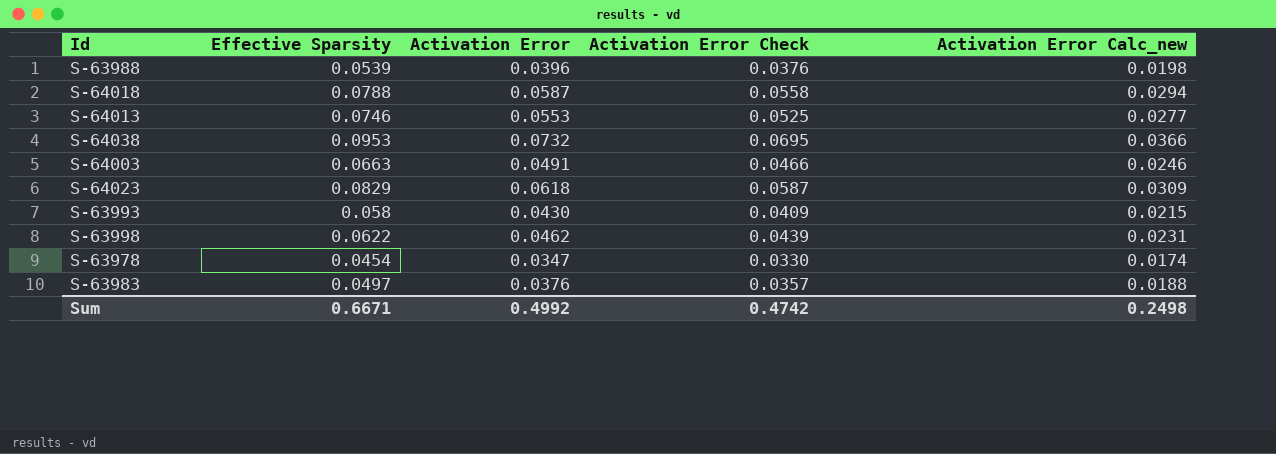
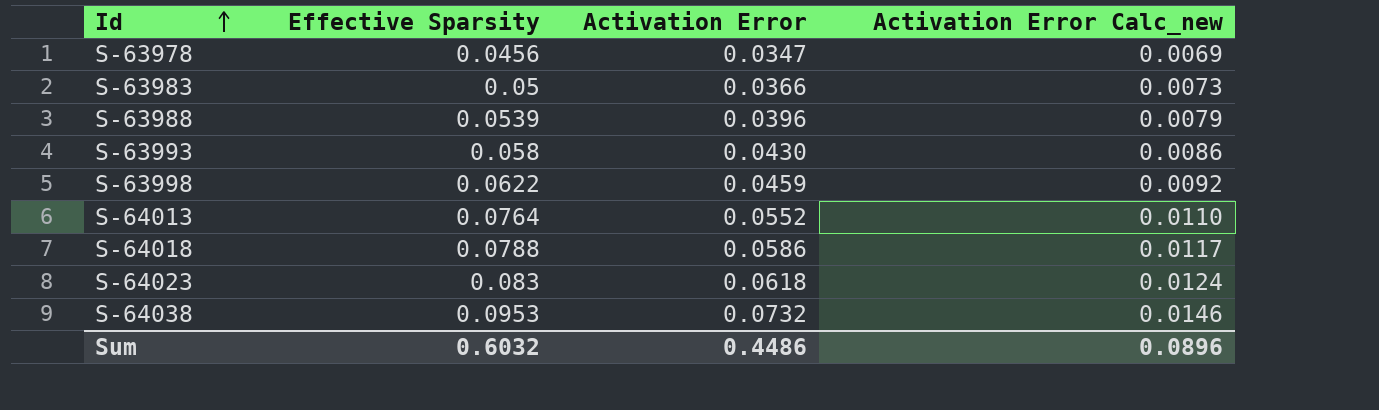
row order: none -> Id ascending
column Activation Error Check | formula: [Activation Error] * 0.95 -> none
column Activation Error Calc_new | formula: [Activation Error] * 0.5 -> [Activation Error] * 0.2
row S-64003: 0.0663 | 0.0491 | 0.0466 | 0.0246 -> none
S-63978 | Effective Sparsity: 0.0454 -> 0.0456
S-63983 | Effective Sparsity: 0.0497 -> 0.05
S-63983 | Activation Error: 0.0376 -> 0.0366
S-63998 | Activation Error: 0.0462 -> 0.0459
S-64013 | Effective Sparsity: 0.0746 -> 0.0764
S-64013 | Activation Error: 0.0553 -> 0.0552
S-64018 | Activation Error: 0.0587 -> 0.0586
S-64023 | Effective Sparsity: 0.0829 -> 0.083
Sum | Effective Sparsity: 0.6671 -> 0.6032
Sum | Activation Error: 0.4992 -> 0.4486
Sum | Activation Error Calc_new: 0.2498 -> 0.0896

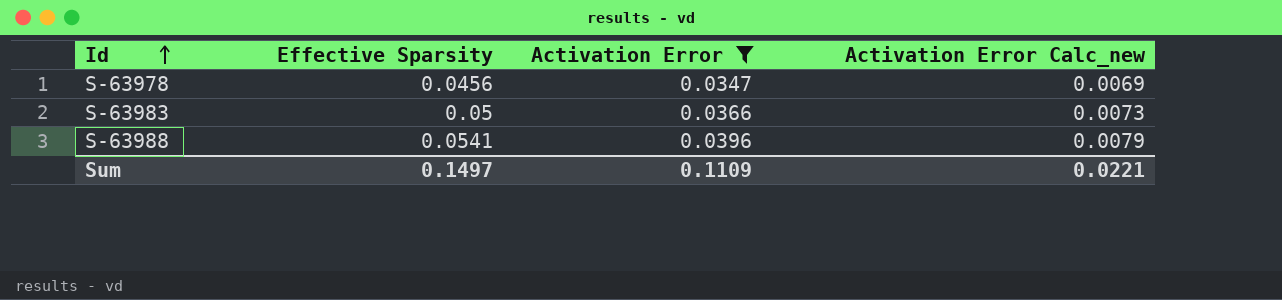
filter: none -> Activation Error <= 0.0396
S-63988 | Effective Sparsity: 0.0539 -> 0.0541
Sum | Effective Sparsity: 0.6032 -> 0.1497
Sum | Activation Error: 0.4486 -> 0.1109
Sum | Activation Error Calc_new: 0.0896 -> 0.0221

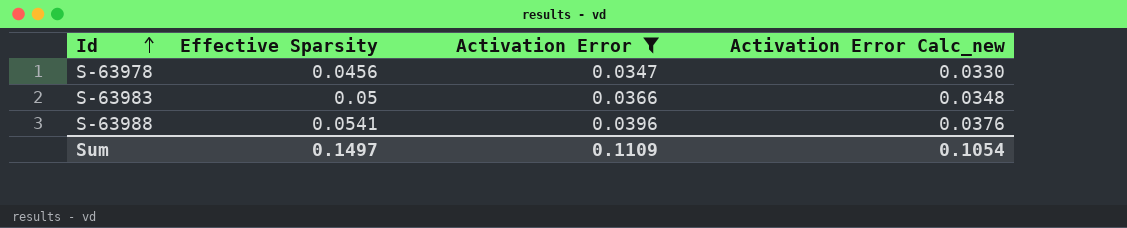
column Activation Error Calc_new | formula: [Activation Error] * 0.2 -> [Activation Error] * 0.95
Sum | Activation Error Calc_new: 0.0221 -> 0.1054

